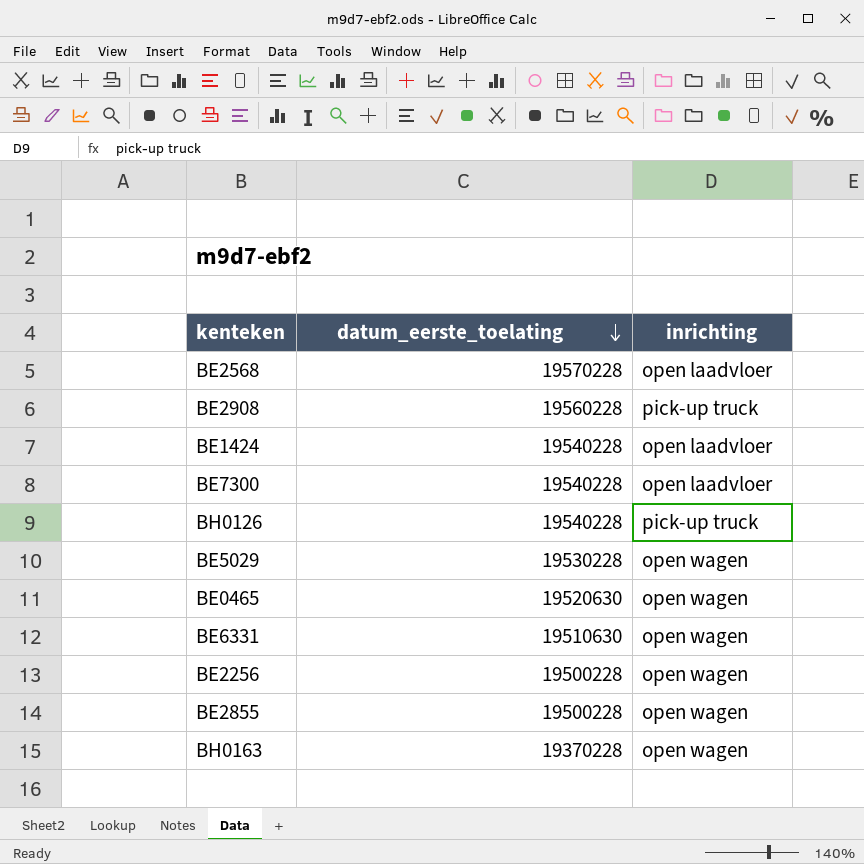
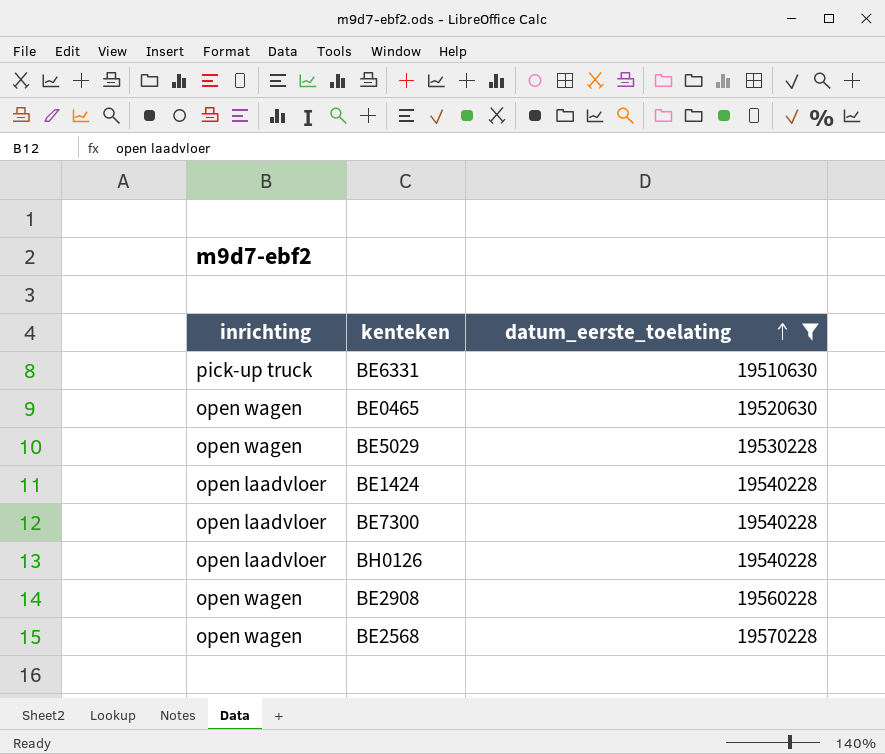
filter: none -> datum_eerste_toelating >= 19510630
row order: datum_eerste_toelating descending -> datum_eerste_toelating ascending
column inrichting | position: 3 -> 1
BE6331 | inrichting: open wagen -> pick-up truck
BH0126 | inrichting: pick-up truck -> open laadvloer
BE2908 | inrichting: pick-up truck -> open wagen
BE2568 | inrichting: open laadvloer -> open wagen

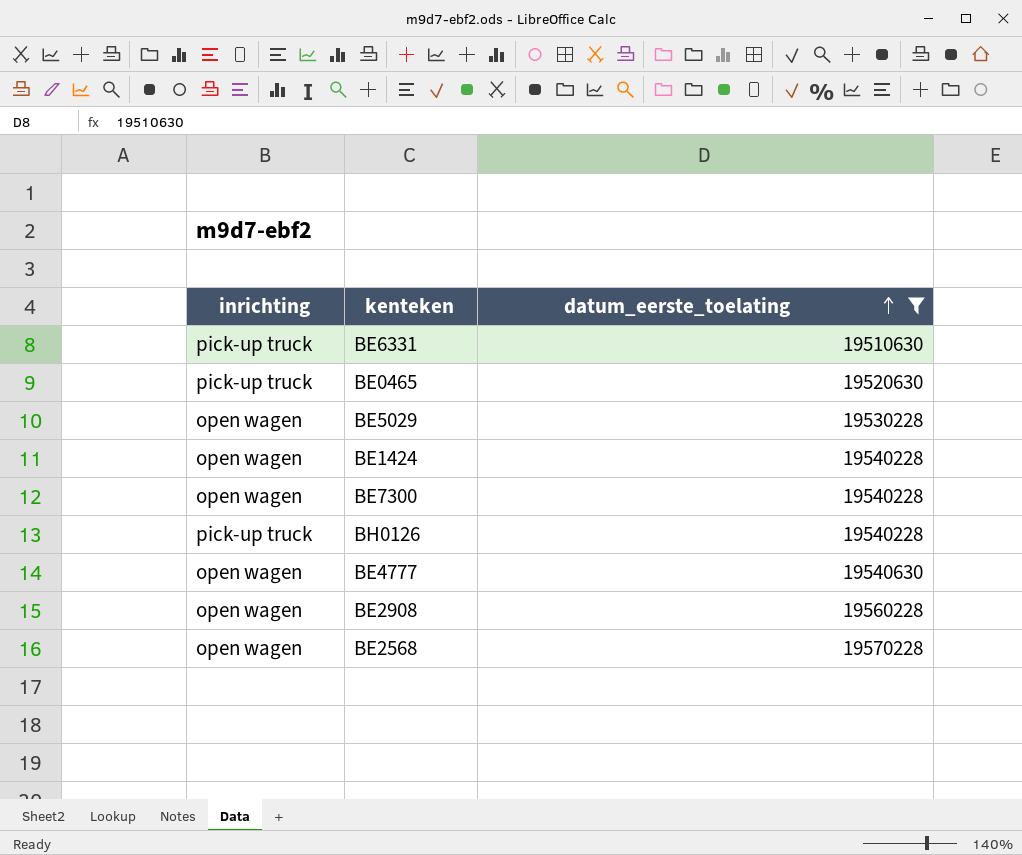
BE0465 | inrichting: open wagen -> pick-up truck
BE1424 | inrichting: open laadvloer -> open wagen
BE7300 | inrichting: open laadvloer -> open wagen
BH0126 | inrichting: open laadvloer -> pick-up truck
row BE4777: none -> open wagen | 19540630

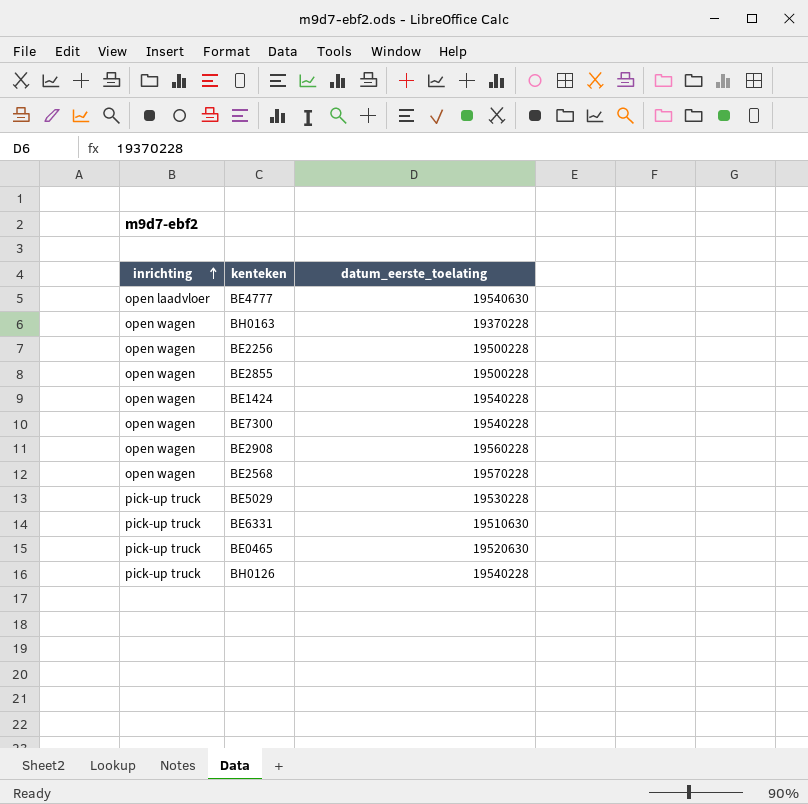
filter: datum_eerste_toelating >= 19510630 -> none
row order: datum_eerste_toelating ascending -> inrichting ascending
BE4777 | inrichting: open wagen -> open laadvloer
BE5029 | inrichting: open wagen -> pick-up truck

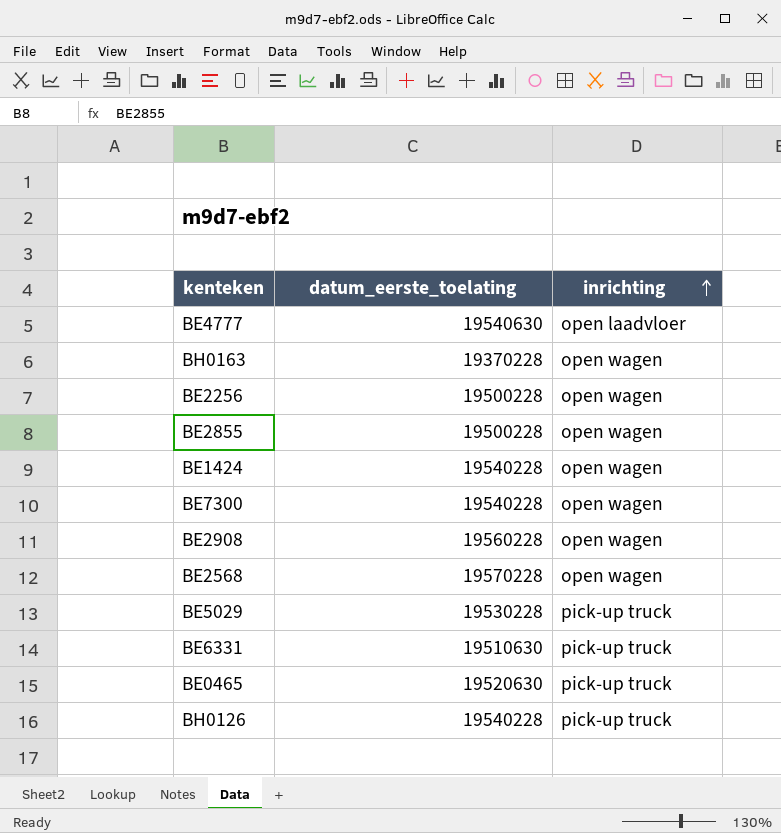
column inrichting | position: 1 -> 3

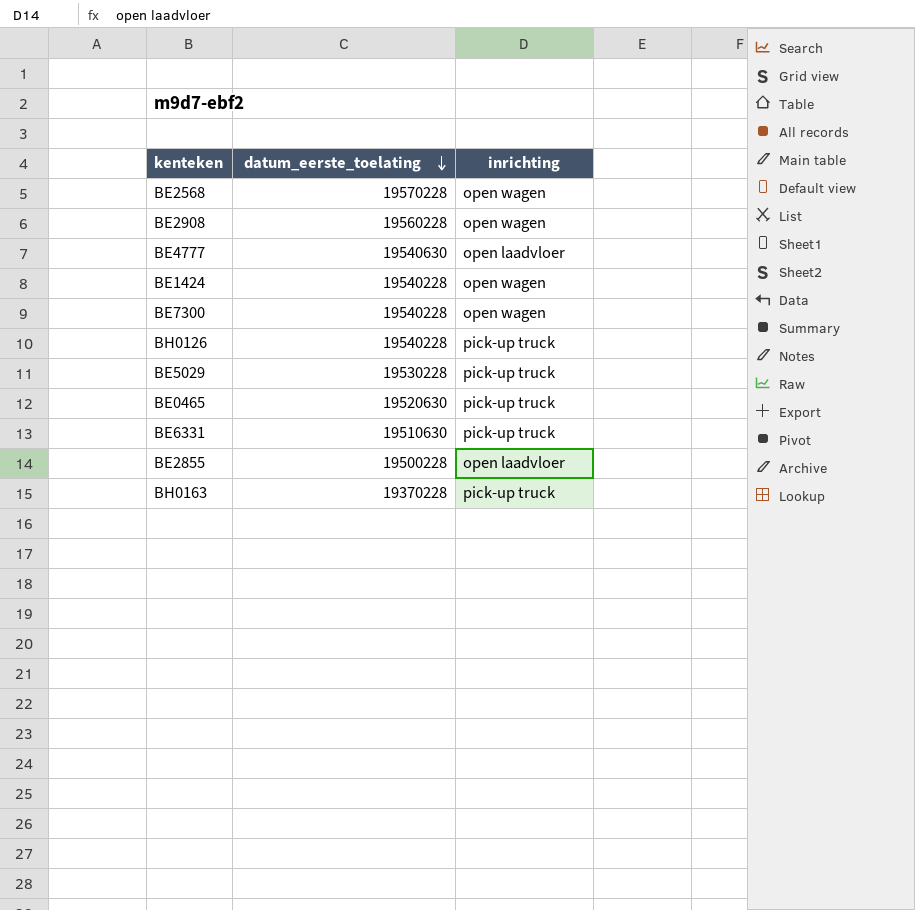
row order: inrichting ascending -> datum_eerste_toelating descending
row BE2256: 19500228 | open wagen -> none
BE2855 | inrichting: open wagen -> open laadvloer
BH0163 | inrichting: open wagen -> pick-up truck

